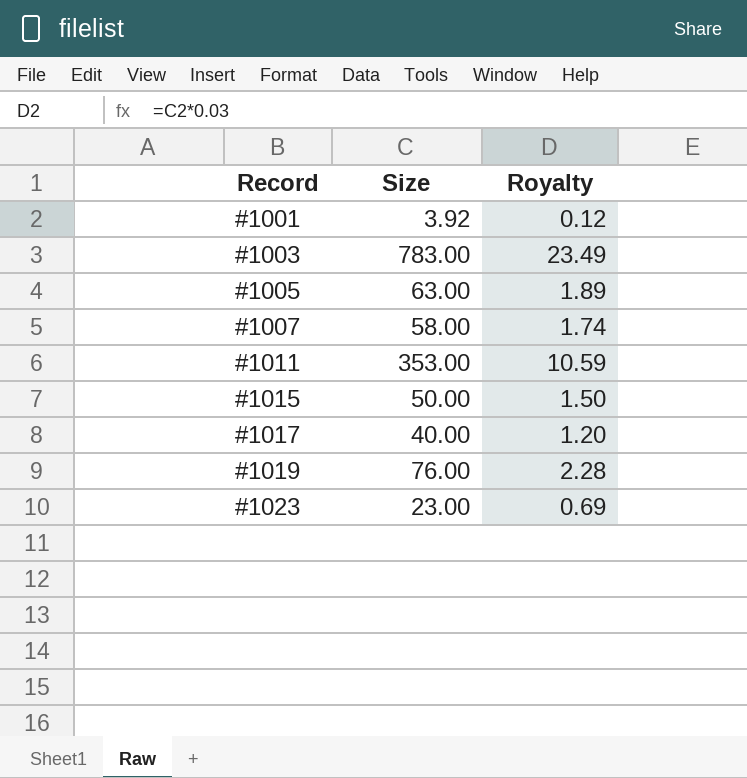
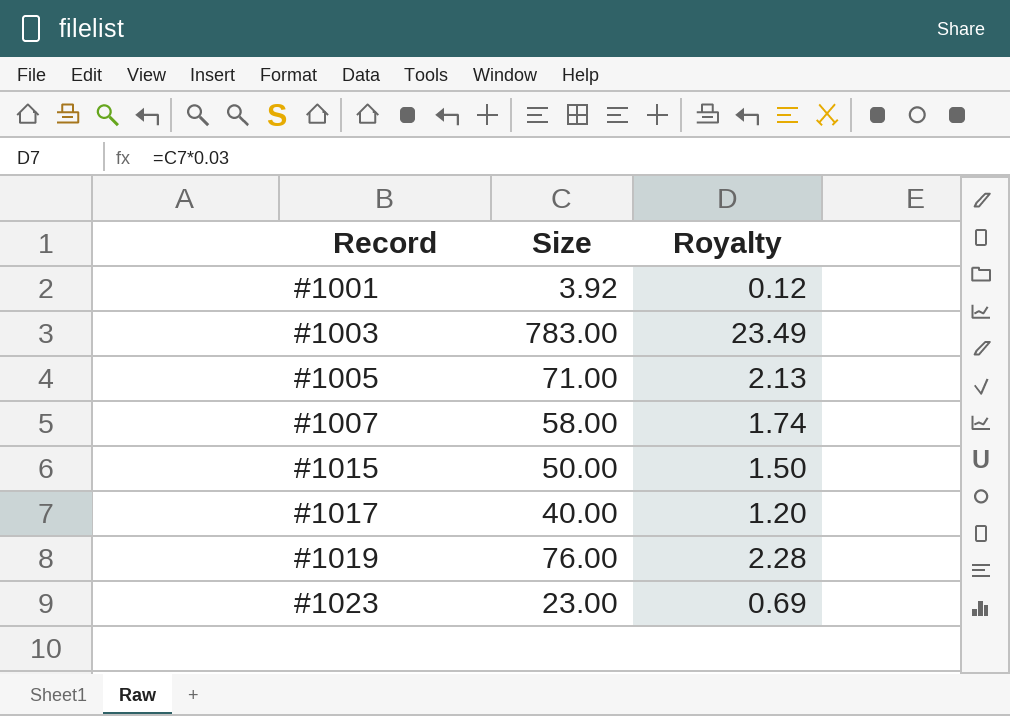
row #1011: 353.00 | 10.59 -> none
#1005 | Size: 63.00 -> 71.00
#1005 | Royalty: 1.89 -> 2.13

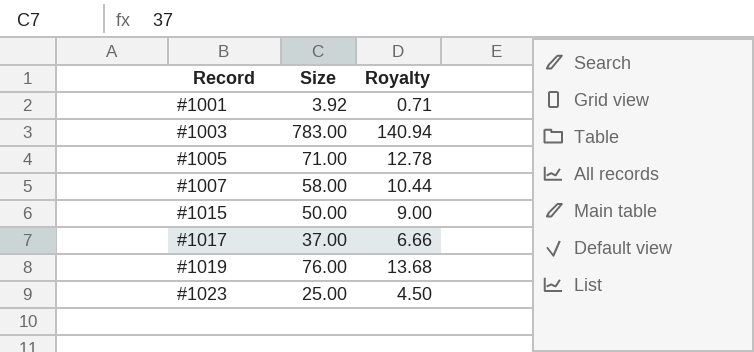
column Royalty | formula: [Size] * 0.03 -> [Size] * 0.18
#1017 | Size: 40.00 -> 37.00
#1023 | Size: 23.00 -> 25.00

